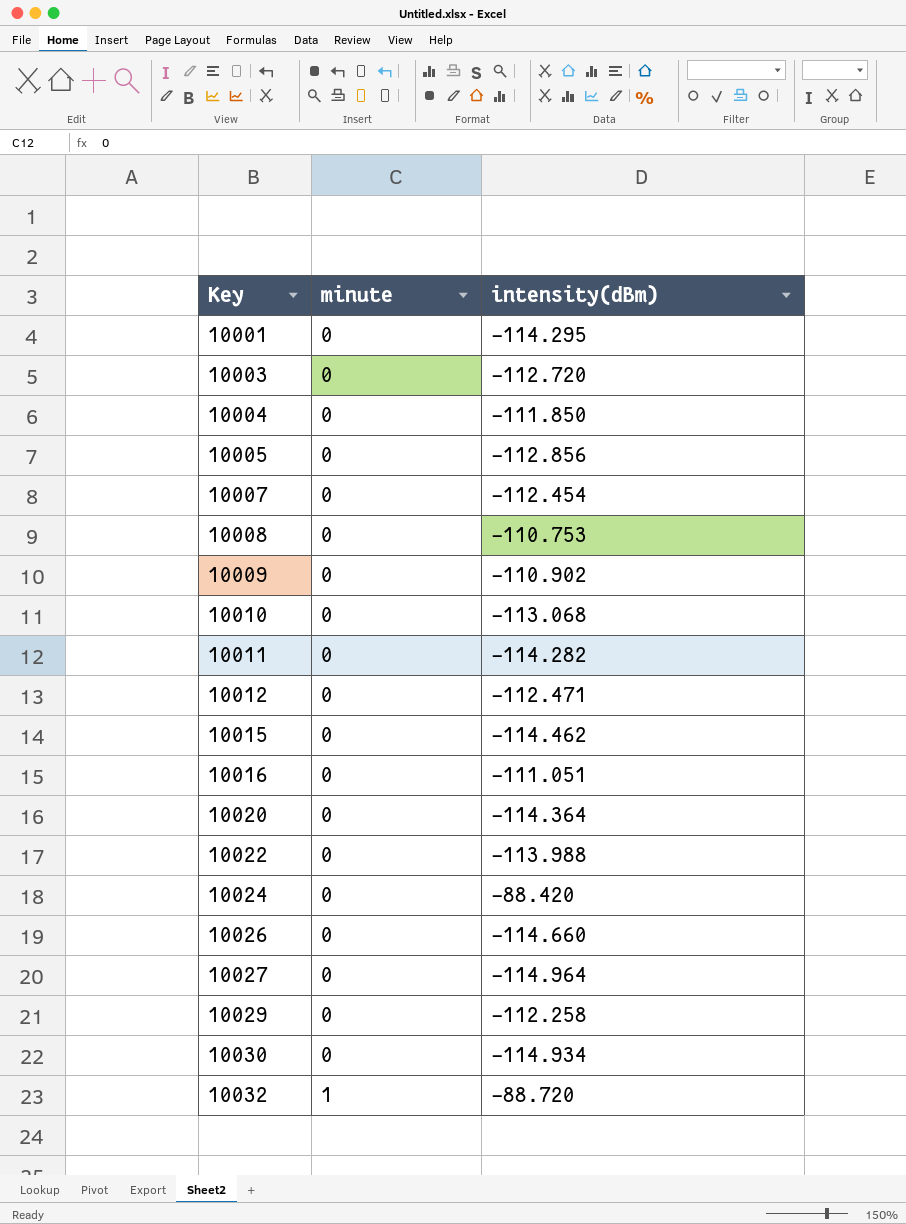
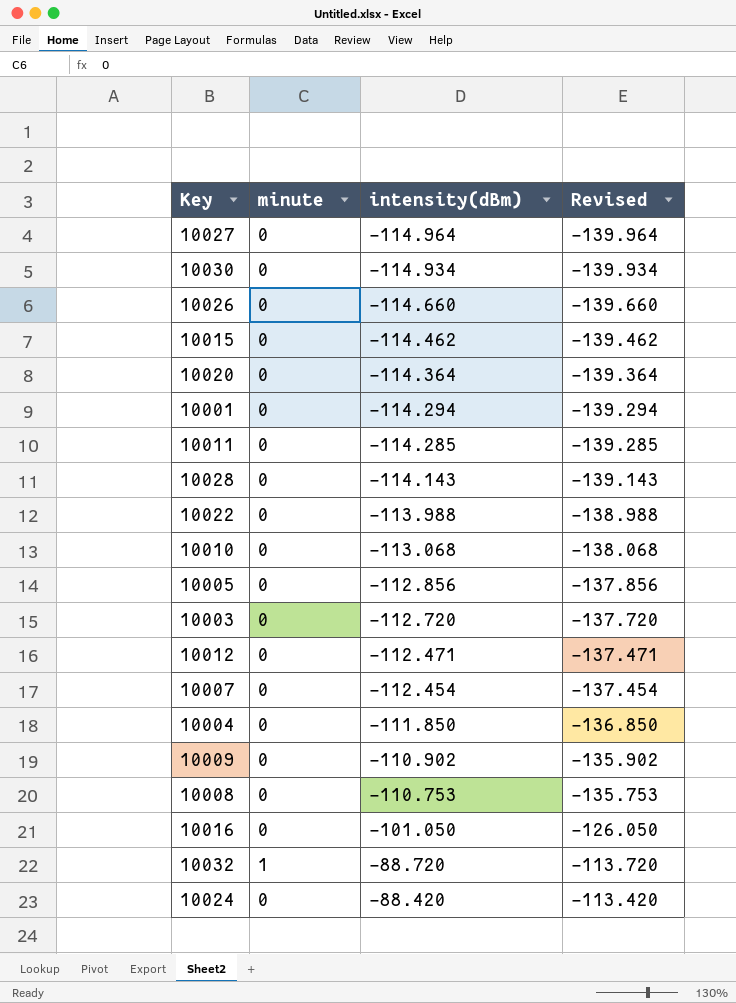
row order: Key ascending -> intensity(dBm) ascending
column Revised | formula: none -> [intensity(dBm)] - 25
row 10029: 0 | -112.258 -> none
10001 | intensity(dBm): -114.295 -> -114.294
10011 | intensity(dBm): -114.282 -> -114.285
row 10028: none -> 0 | -114.143 | -139.143
10016 | intensity(dBm): -111.051 -> -101.050

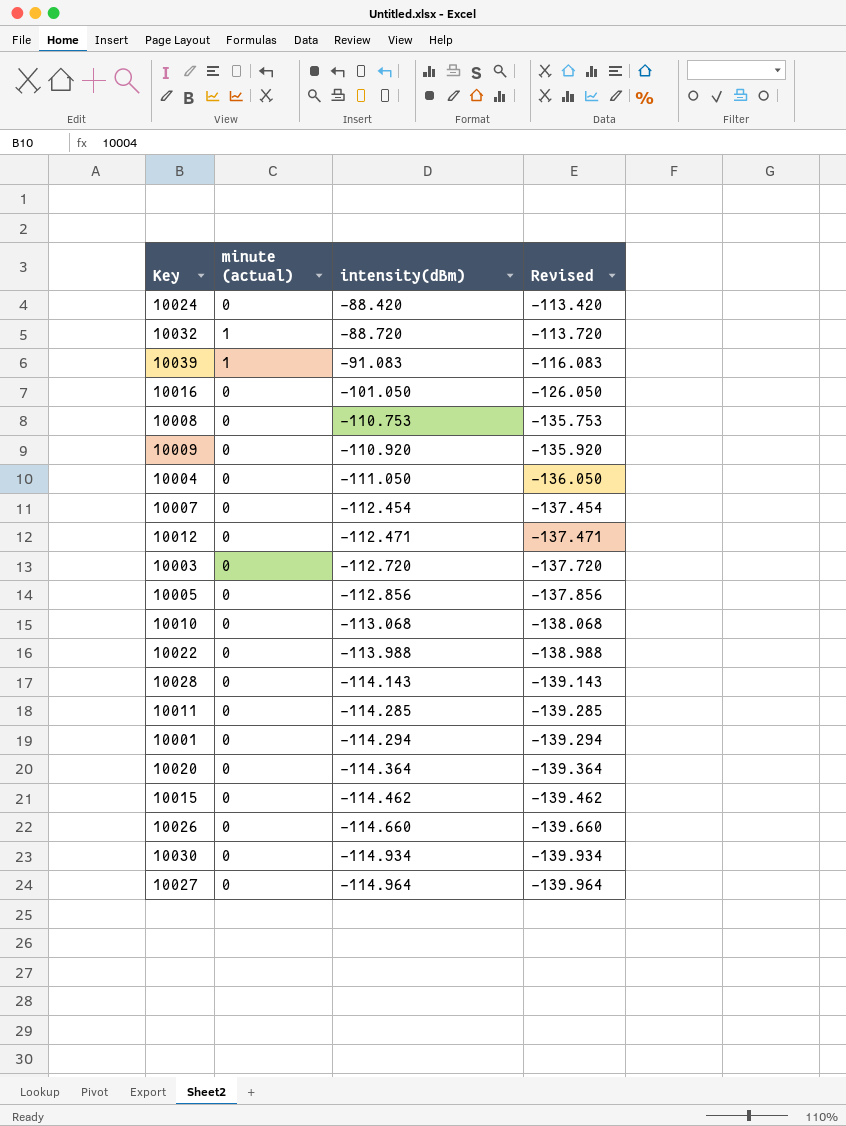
row order: intensity(dBm) ascending -> intensity(dBm) descending
column name: minute -> minute (actual)
row 10039: none -> 1 | -91.083 | -116.083
10009 | intensity(dBm): -110.902 -> -110.920
10009 | Revised: -135.902 -> -135.920
10004 | intensity(dBm): -111.850 -> -111.050
10004 | Revised: -136.850 -> -136.050

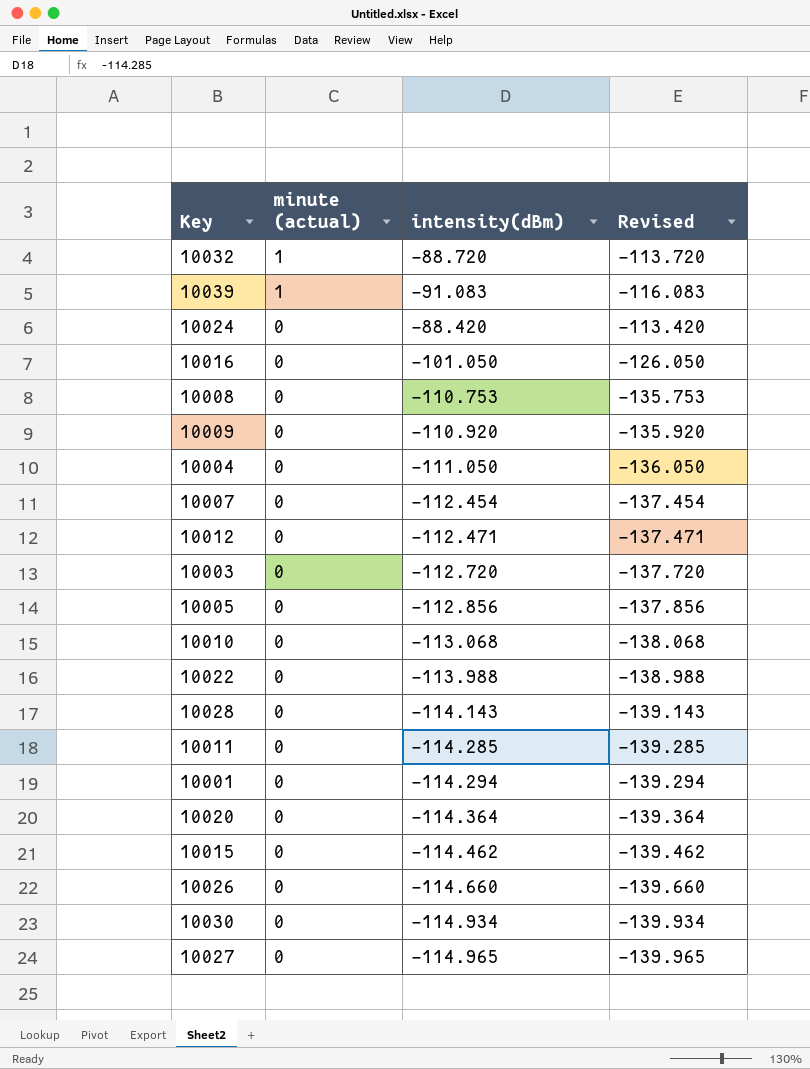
row order: intensity(dBm) descending -> minute (actual) descending
10027 | intensity(dBm): -114.964 -> -114.965
10027 | Revised: -139.964 -> -139.965

